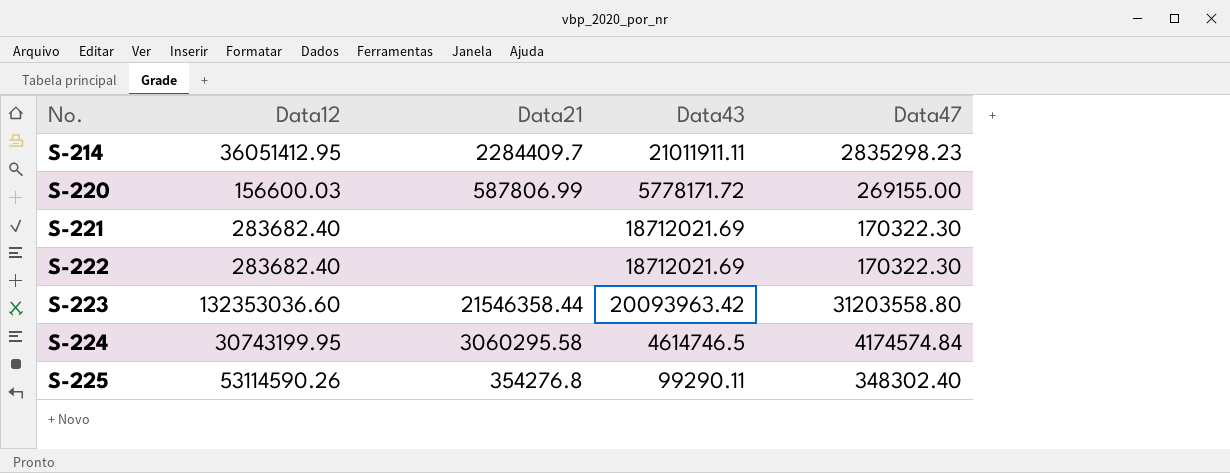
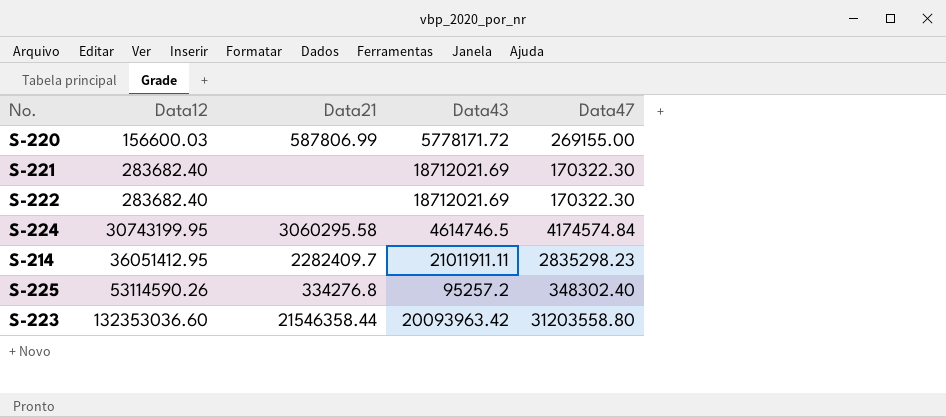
row order: No. ascending -> Data12 ascending
S-214 | Data21: 2284409.7 -> 2282409.7
S-225 | Data21: 354276.8 -> 334276.8
S-225 | Data43: 99290.11 -> 95257.2

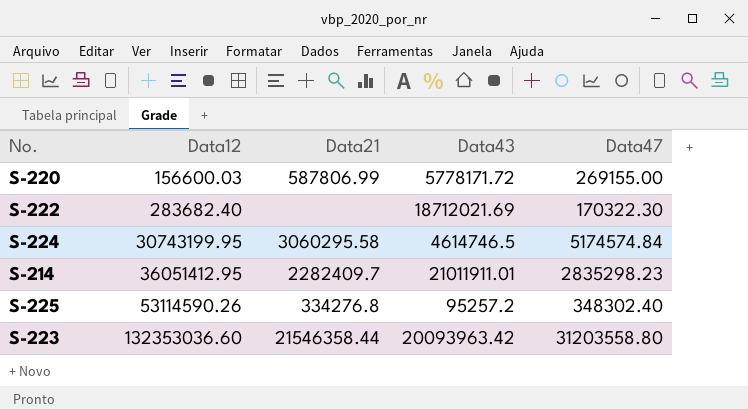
row S-221: 283682.40 | none | 18712021.69 | 170322.30 -> none
S-224 | Data47: 4174574.84 -> 5174574.84
S-214 | Data43: 21011911.11 -> 21011911.01

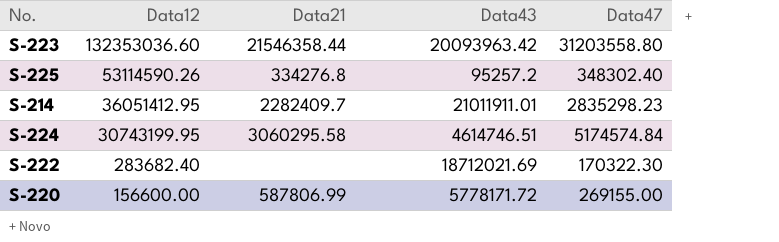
row order: Data12 ascending -> Data12 descending
S-224 | Data43: 4614746.5 -> 4614746.51
S-220 | Data12: 156600.03 -> 156600.00

